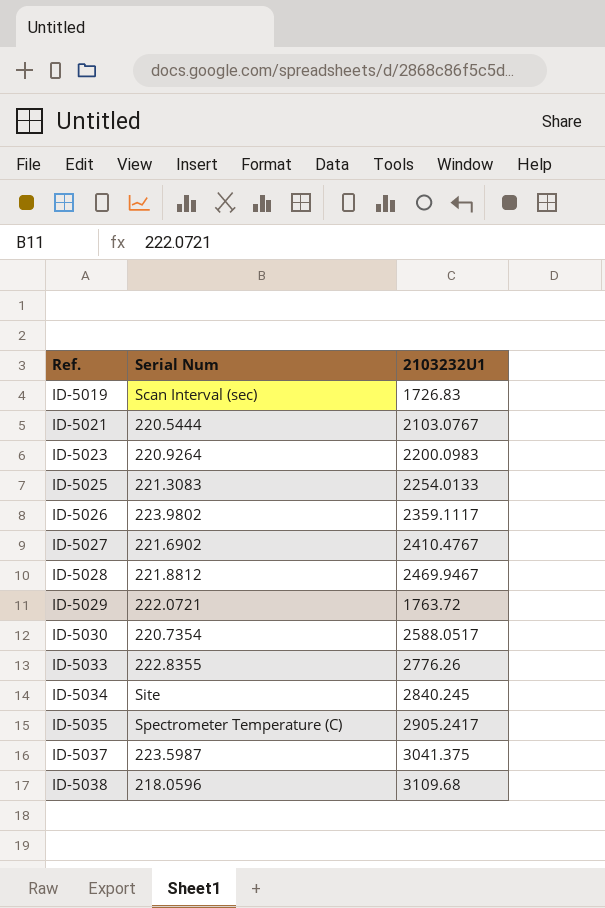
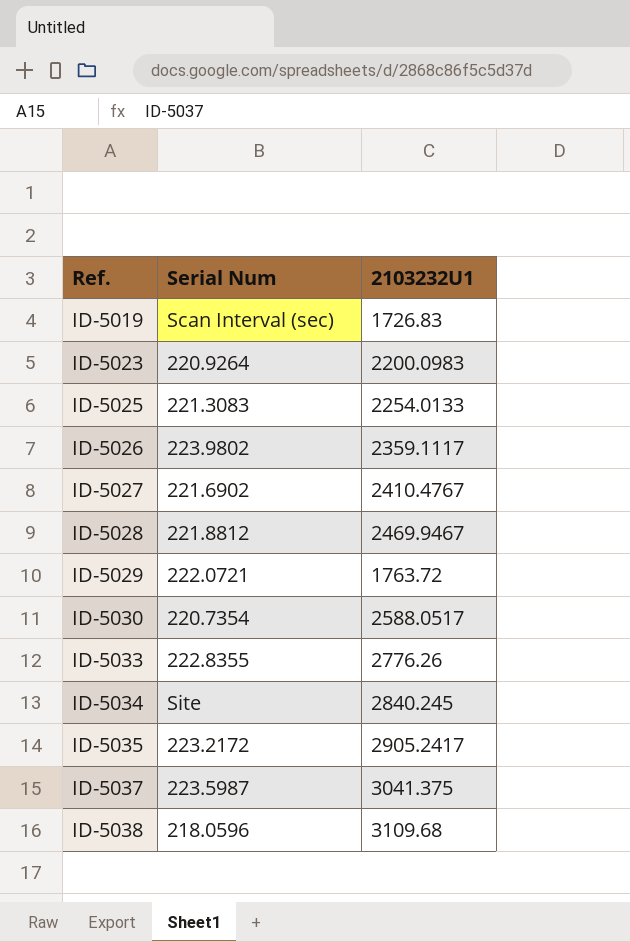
row ID-5021: 220.5444 | 2103.0767 -> none
ID-5035 | Serial Num: Spectrometer Temperature (C) -> 223.2172

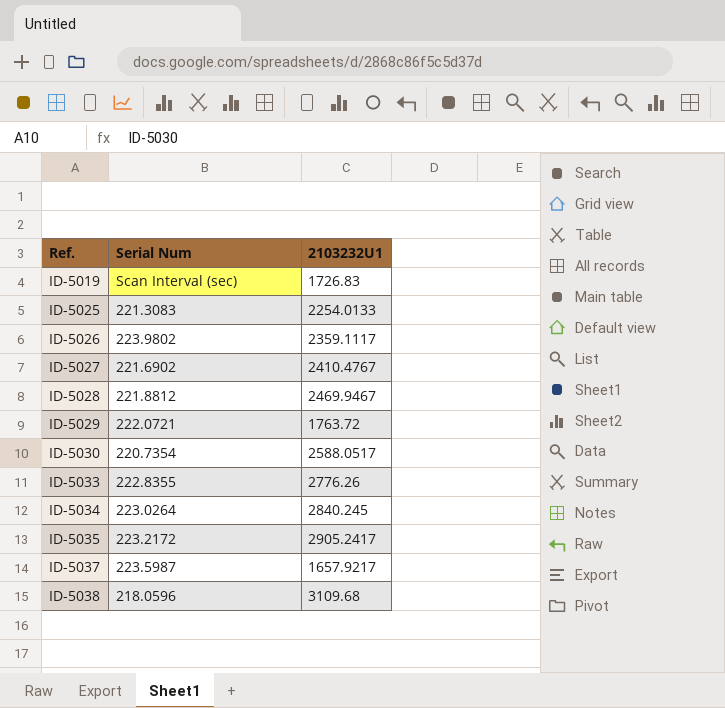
row ID-5023: 220.9264 | 2200.0983 -> none
ID-5034 | Serial Num: Site -> 223.0264
ID-5037 | 2103232U1: 3041.375 -> 1657.9217

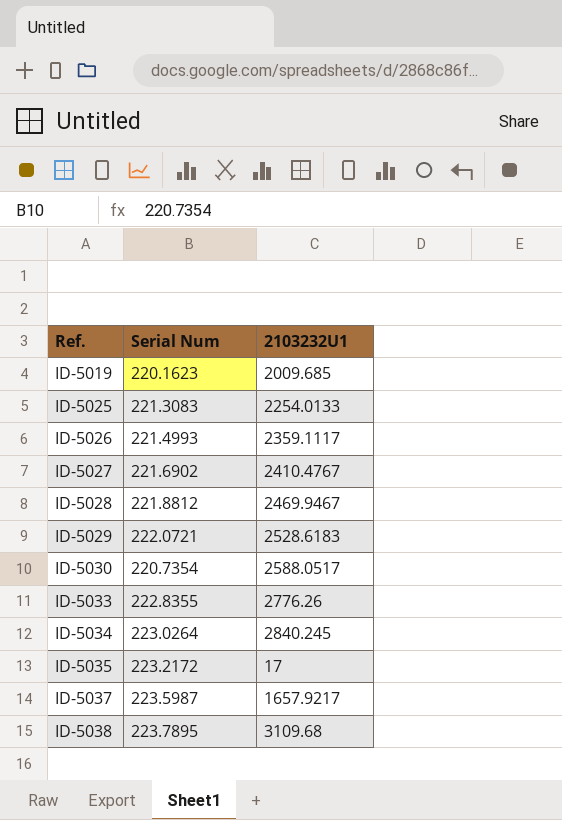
ID-5019 | Serial Num: Scan Interval (sec) -> 220.1623
ID-5019 | 2103232U1: 1726.83 -> 2009.685
ID-5026 | Serial Num: 223.9802 -> 221.4993
ID-5029 | 2103232U1: 1763.72 -> 2528.6183
ID-5035 | 2103232U1: 2905.2417 -> 17
ID-5038 | Serial Num: 218.0596 -> 223.7895

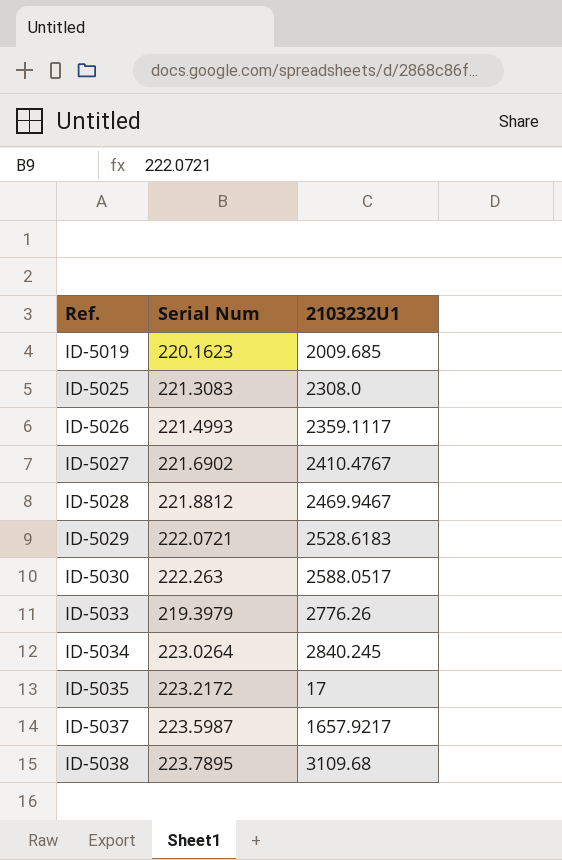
ID-5025 | 2103232U1: 2254.0133 -> 2308.0
ID-5030 | Serial Num: 220.7354 -> 222.263
ID-5033 | Serial Num: 222.8355 -> 219.3979

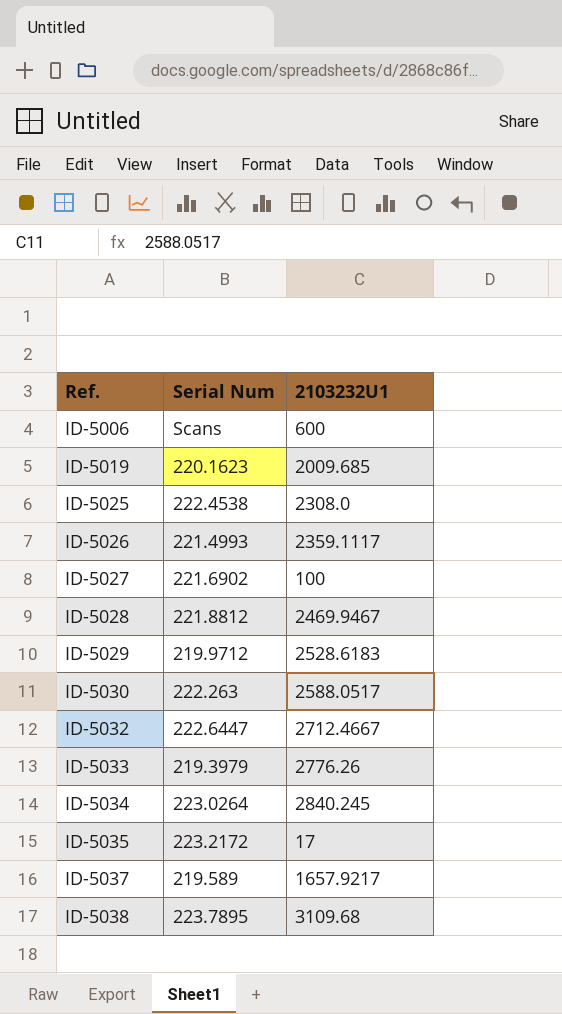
row ID-5006: none -> Scans | 600
ID-5025 | Serial Num: 221.3083 -> 222.4538
ID-5027 | 2103232U1: 2410.4767 -> 100
ID-5029 | Serial Num: 222.0721 -> 219.9712
row ID-5032: none -> 222.6447 | 2712.4667
ID-5037 | Serial Num: 223.5987 -> 219.589

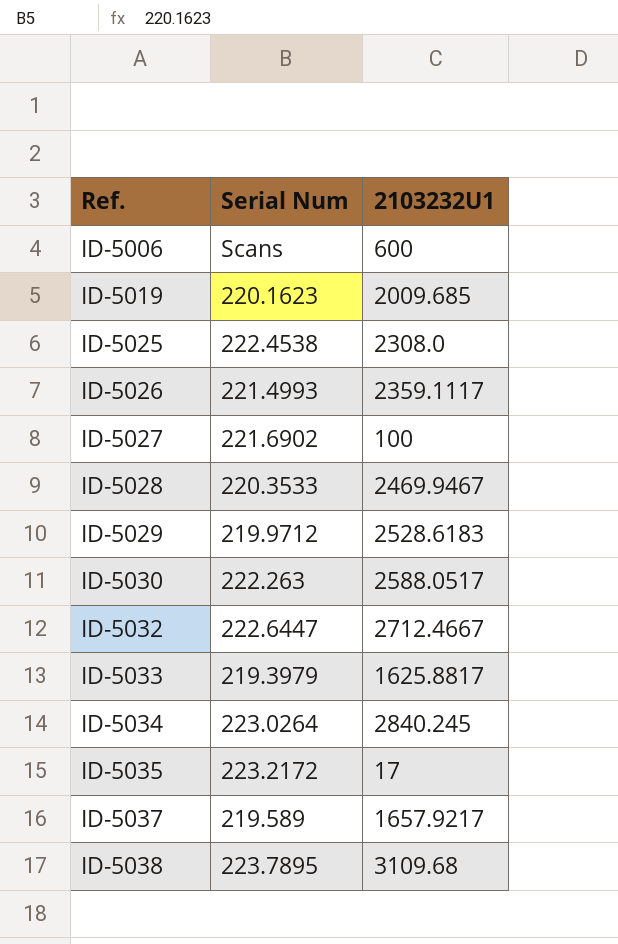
ID-5028 | Serial Num: 221.8812 -> 220.3533
ID-5033 | 2103232U1: 2776.26 -> 1625.8817

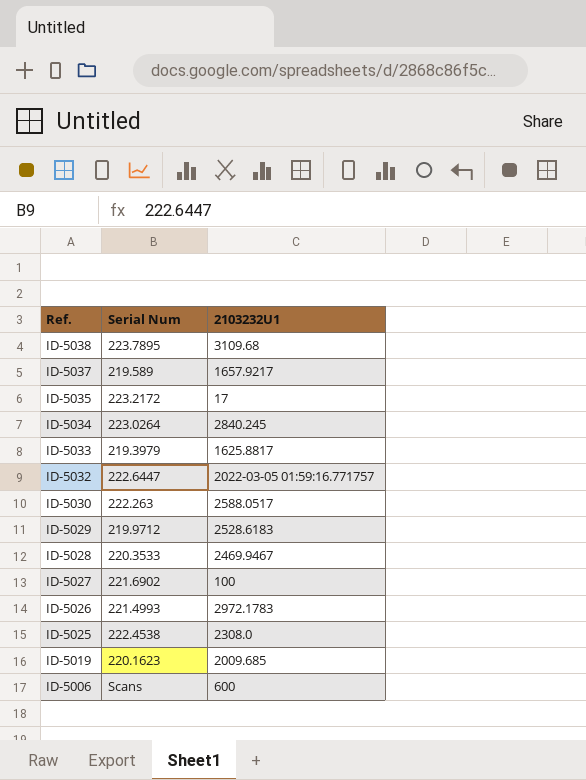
row order: Ref. ascending -> Ref. descending
ID-5032 | 2103232U1: 2712.4667 -> 2022-03-05 01:59:16.771757
ID-5026 | 2103232U1: 2359.1117 -> 2972.1783

